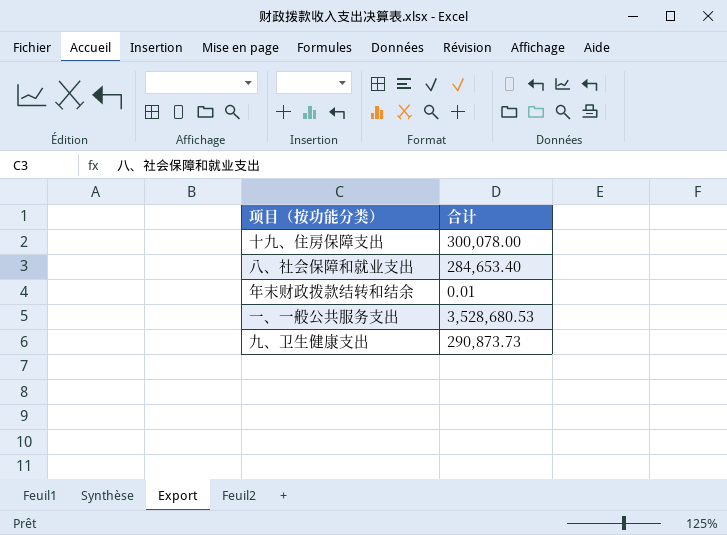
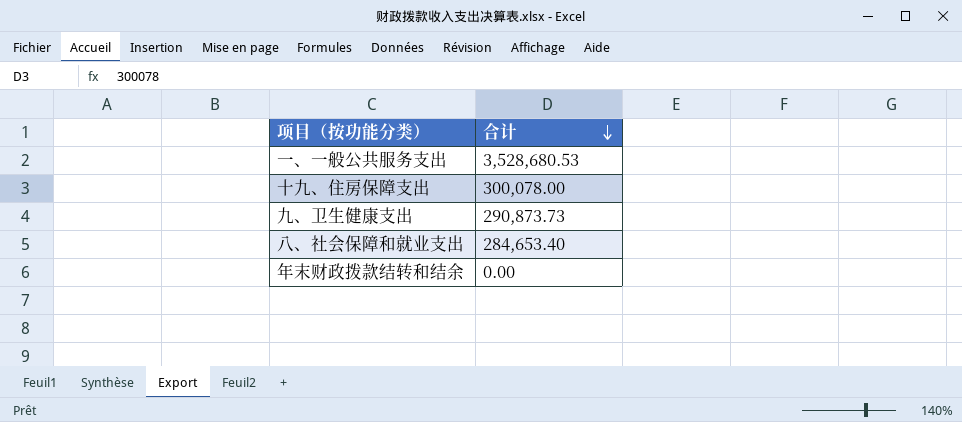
row order: none -> 合计 descending
年末财政拨款结转和结余 | 合计: 0.01 -> 0.00

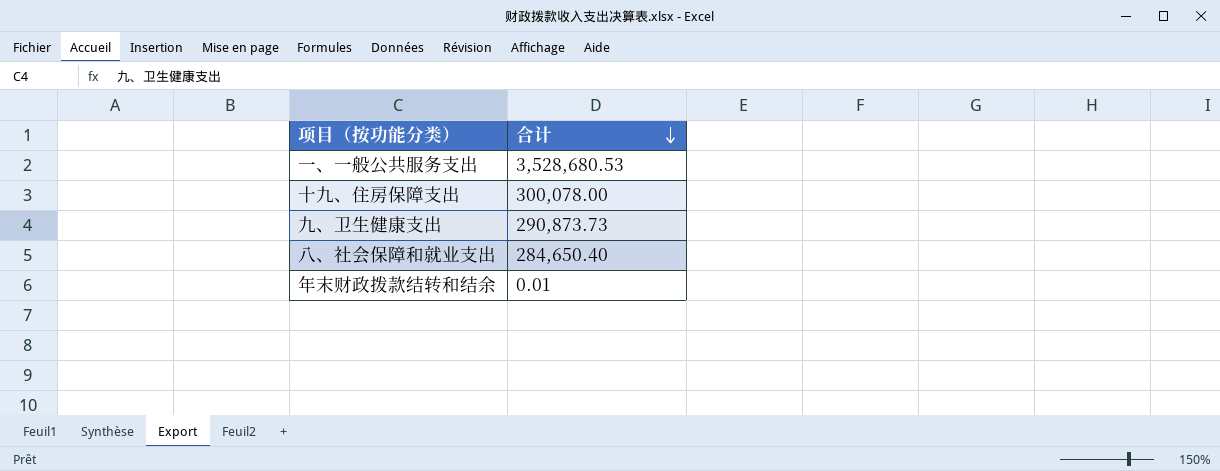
八、社会保障和就业支出 | 合计: 284,653.40 -> 284,650.40
年末财政拨款结转和结余 | 合计: 0.00 -> 0.01

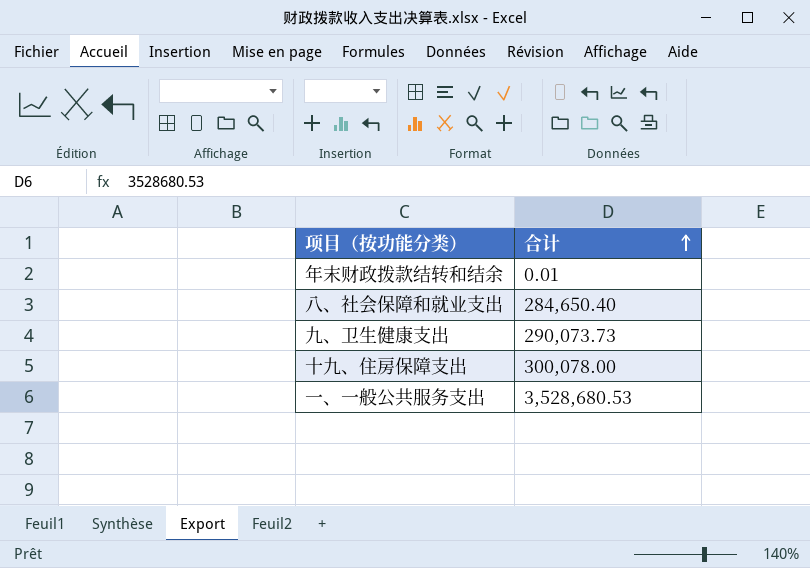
row order: 合计 descending -> 合计 ascending
九、卫生健康支出 | 合计: 290,873.73 -> 290,073.73

